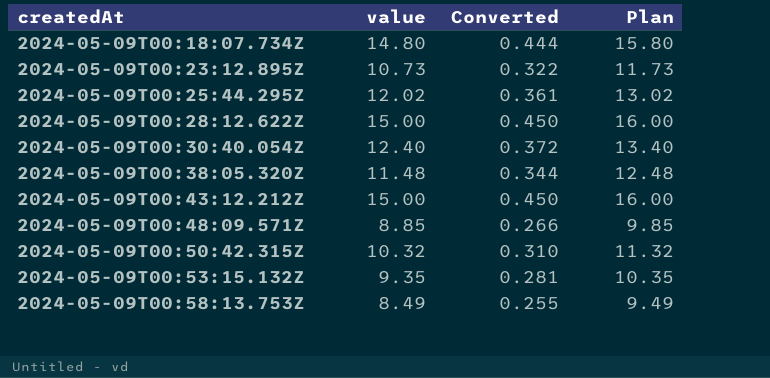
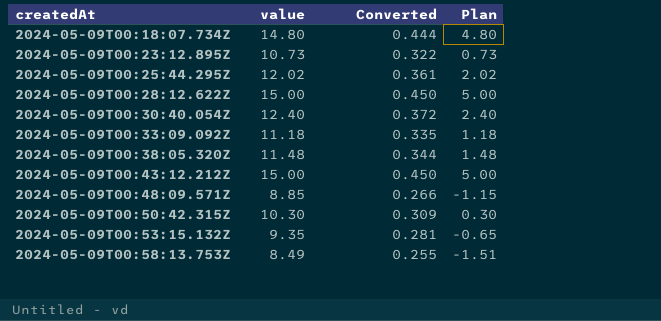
column Plan | formula: [value] + 1 -> [value] - 10
row 2024-05-09T00:33:09.092Z: none -> 11.18 | 0.335 | 1.18
2024-05-09T00:50:42.315Z | value: 10.32 -> 10.30
2024-05-09T00:50:42.315Z | Converted: 0.310 -> 0.309

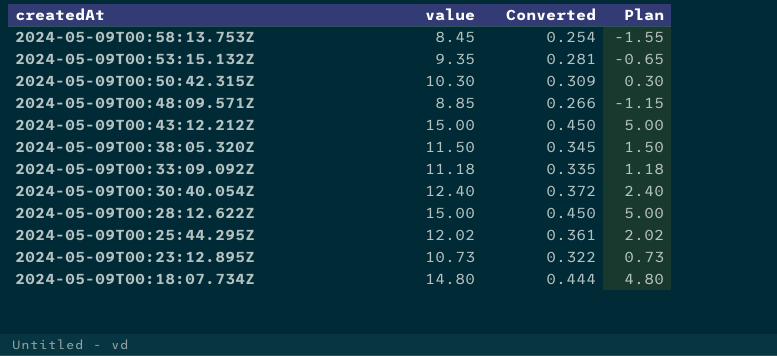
row order: createdAt ascending -> createdAt descending
2024-05-09T00:58:13.753Z | value: 8.49 -> 8.45
2024-05-09T00:58:13.753Z | Converted: 0.255 -> 0.254
2024-05-09T00:58:13.753Z | Plan: -1.51 -> -1.55
2024-05-09T00:38:05.320Z | value: 11.48 -> 11.50
2024-05-09T00:38:05.320Z | Converted: 0.344 -> 0.345
2024-05-09T00:38:05.320Z | Plan: 1.48 -> 1.50

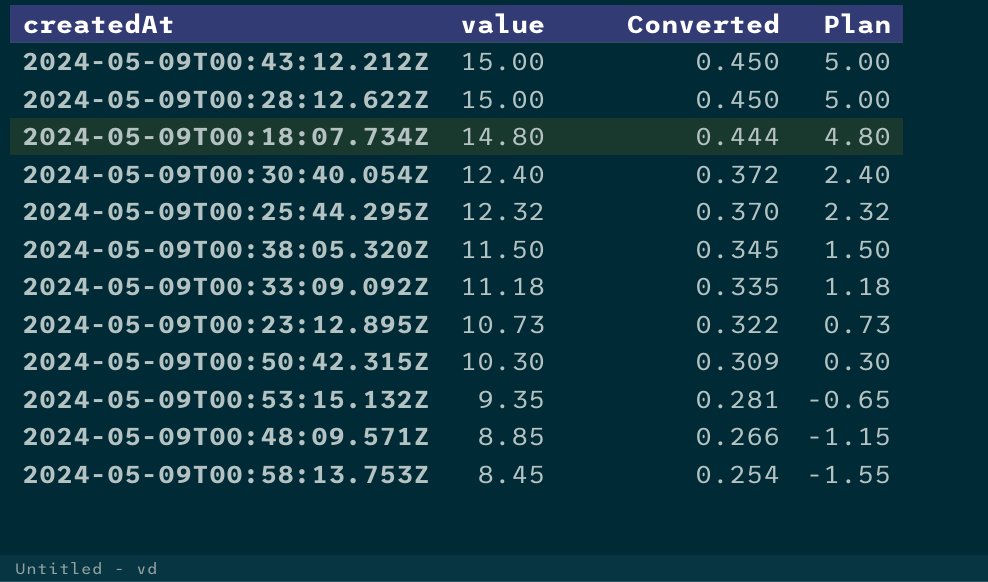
row order: createdAt descending -> value descending
2024-05-09T00:25:44.295Z | value: 12.02 -> 12.32
2024-05-09T00:25:44.295Z | Converted: 0.361 -> 0.370
2024-05-09T00:25:44.295Z | Plan: 2.02 -> 2.32

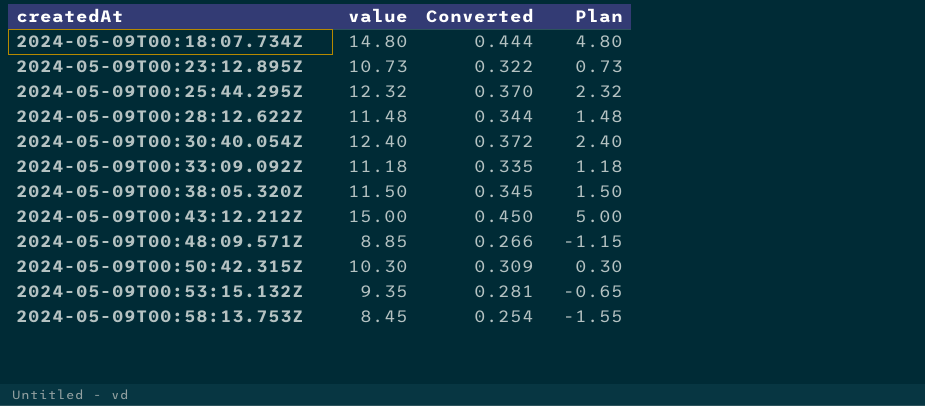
row order: value descending -> createdAt ascending
2024-05-09T00:28:12.622Z | value: 15.00 -> 11.48
2024-05-09T00:28:12.622Z | Converted: 0.450 -> 0.344
2024-05-09T00:28:12.622Z | Plan: 5.00 -> 1.48

